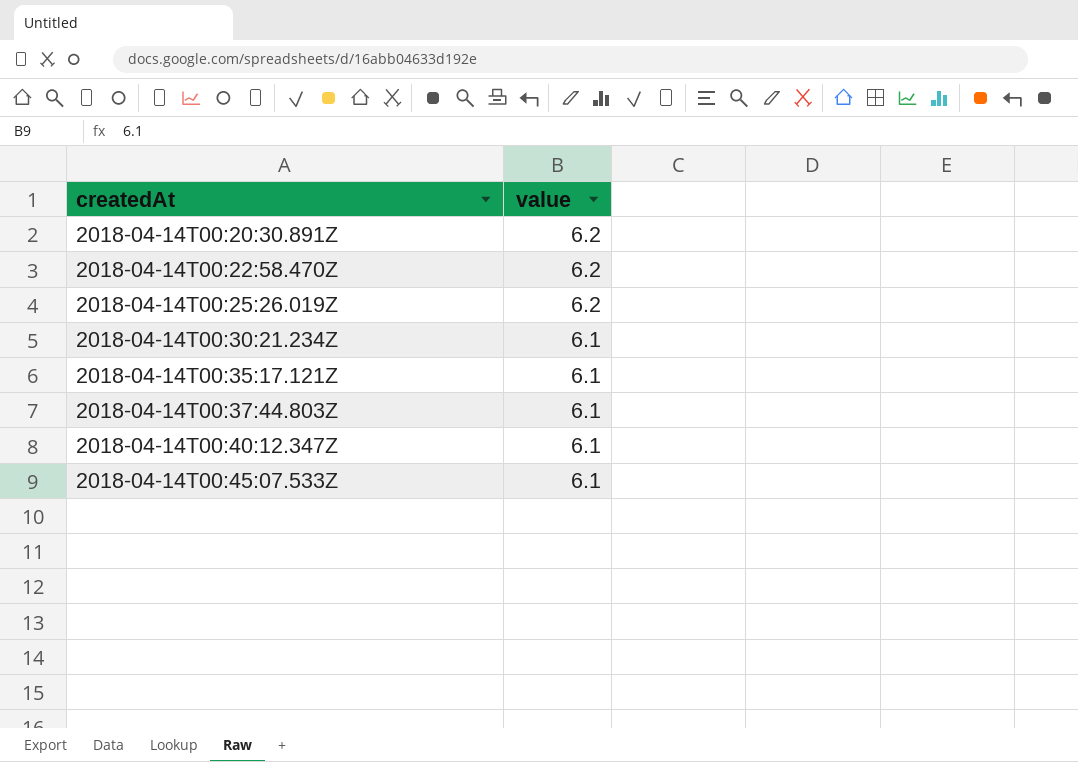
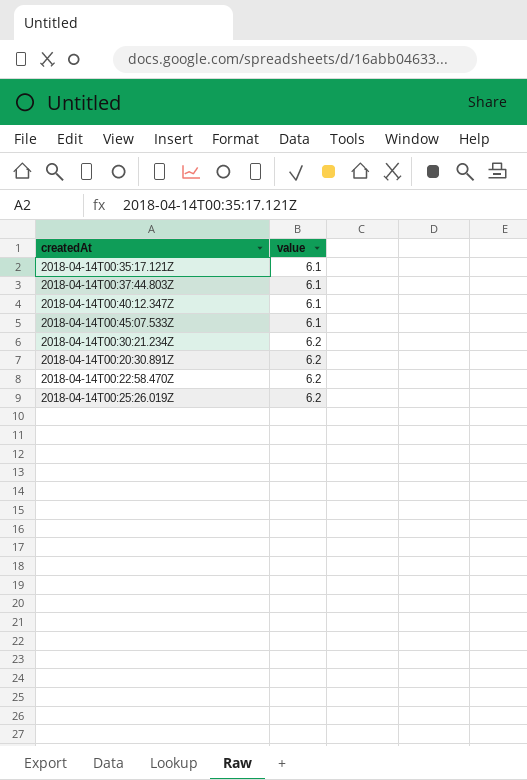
row order: createdAt ascending -> value ascending
2018-04-14T00:30:21.234Z | value: 6.1 -> 6.2

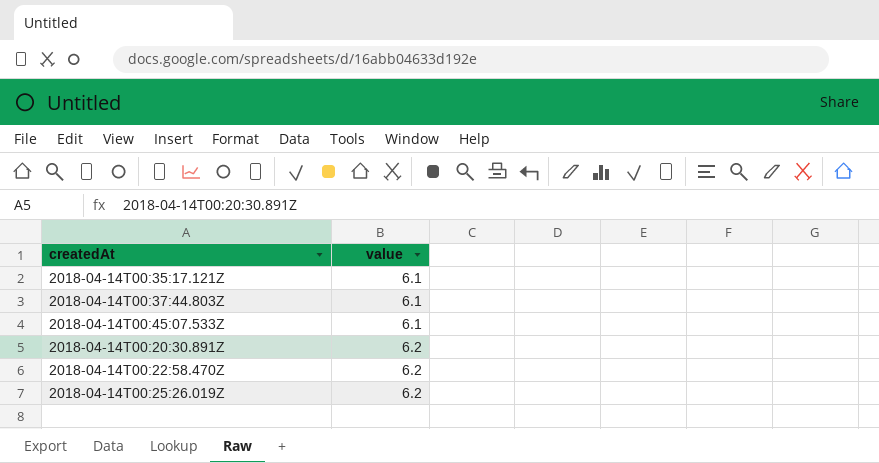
row 2018-04-14T00:40:12.347Z: 6.1 -> none
row 2018-04-14T00:30:21.234Z: 6.2 -> none

